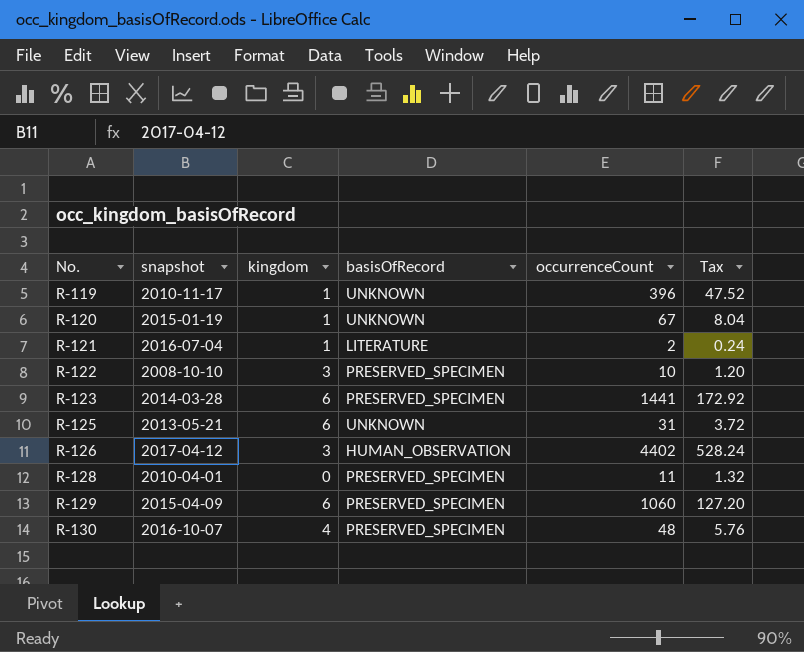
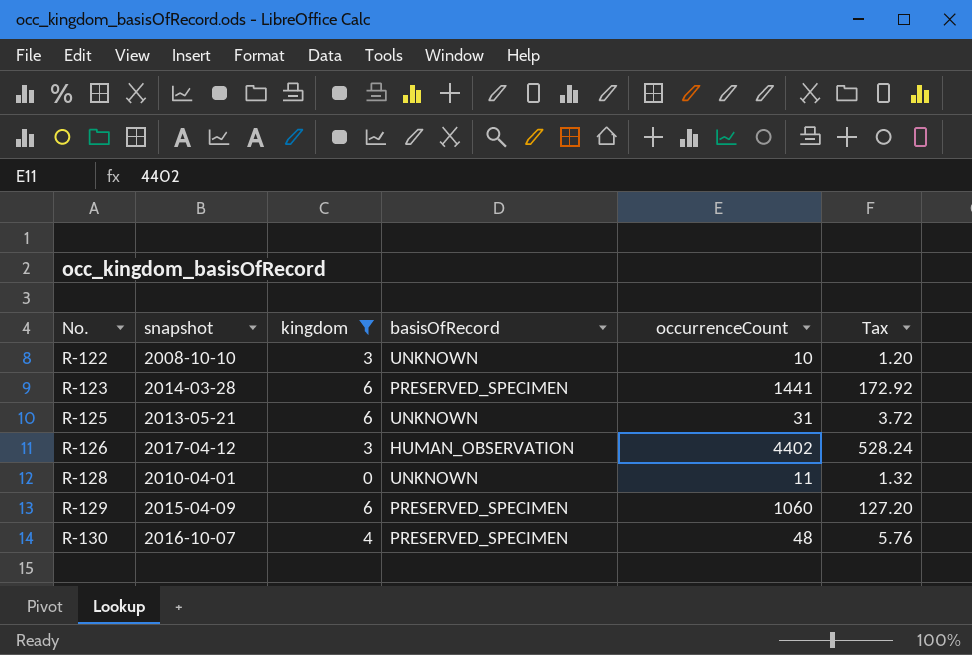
filter: none -> kingdom != 1
R-122 | basisOfRecord: PRESERVED_SPECIMEN -> UNKNOWN
R-128 | basisOfRecord: PRESERVED_SPECIMEN -> UNKNOWN

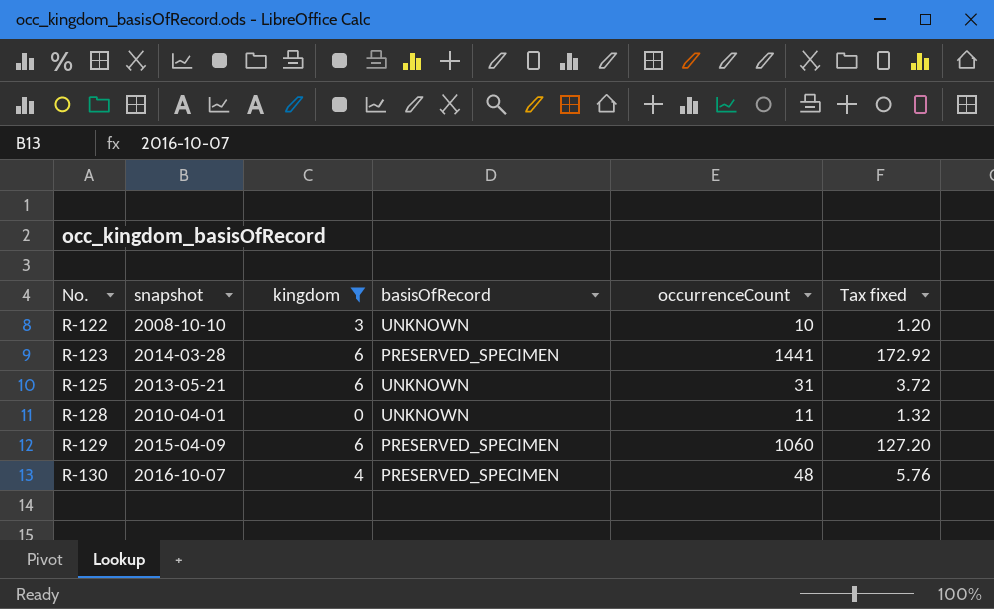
column name: Tax -> Tax fixed
row R-126: 2017-04-12 | 3 | HUMAN_OBSERVATION | 4402 | 528.24 -> none

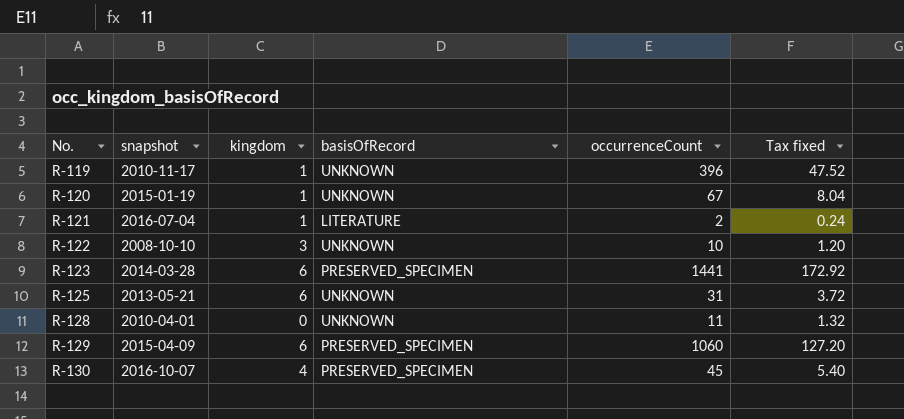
filter: kingdom != 1 -> none
R-130 | occurrenceCount: 48 -> 45
R-130 | Tax fixed: 5.76 -> 5.40

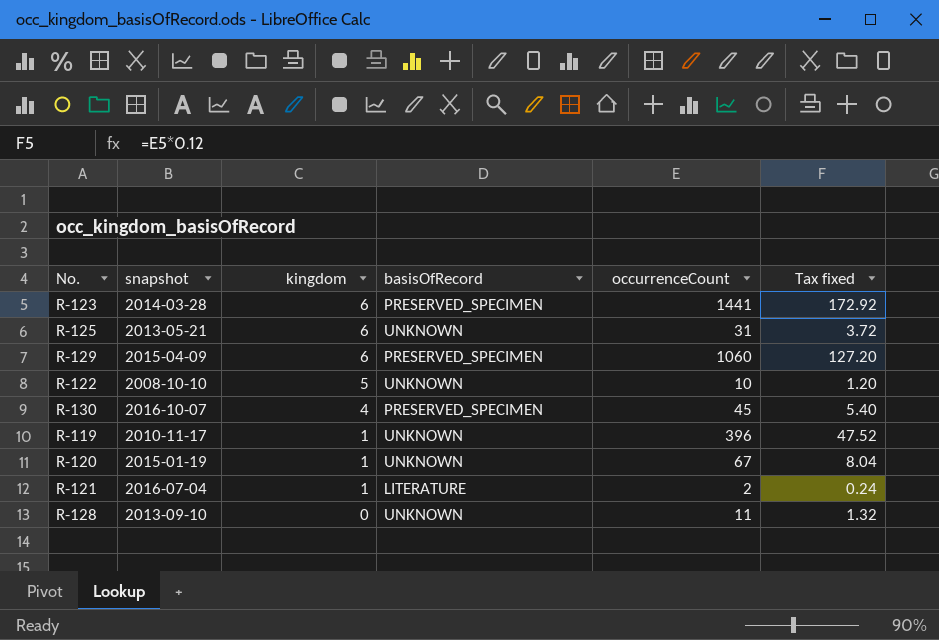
row order: No. ascending -> kingdom descending
R-122 | kingdom: 3 -> 5
R-128 | snapshot: 2010-04-01 -> 2013-09-10

